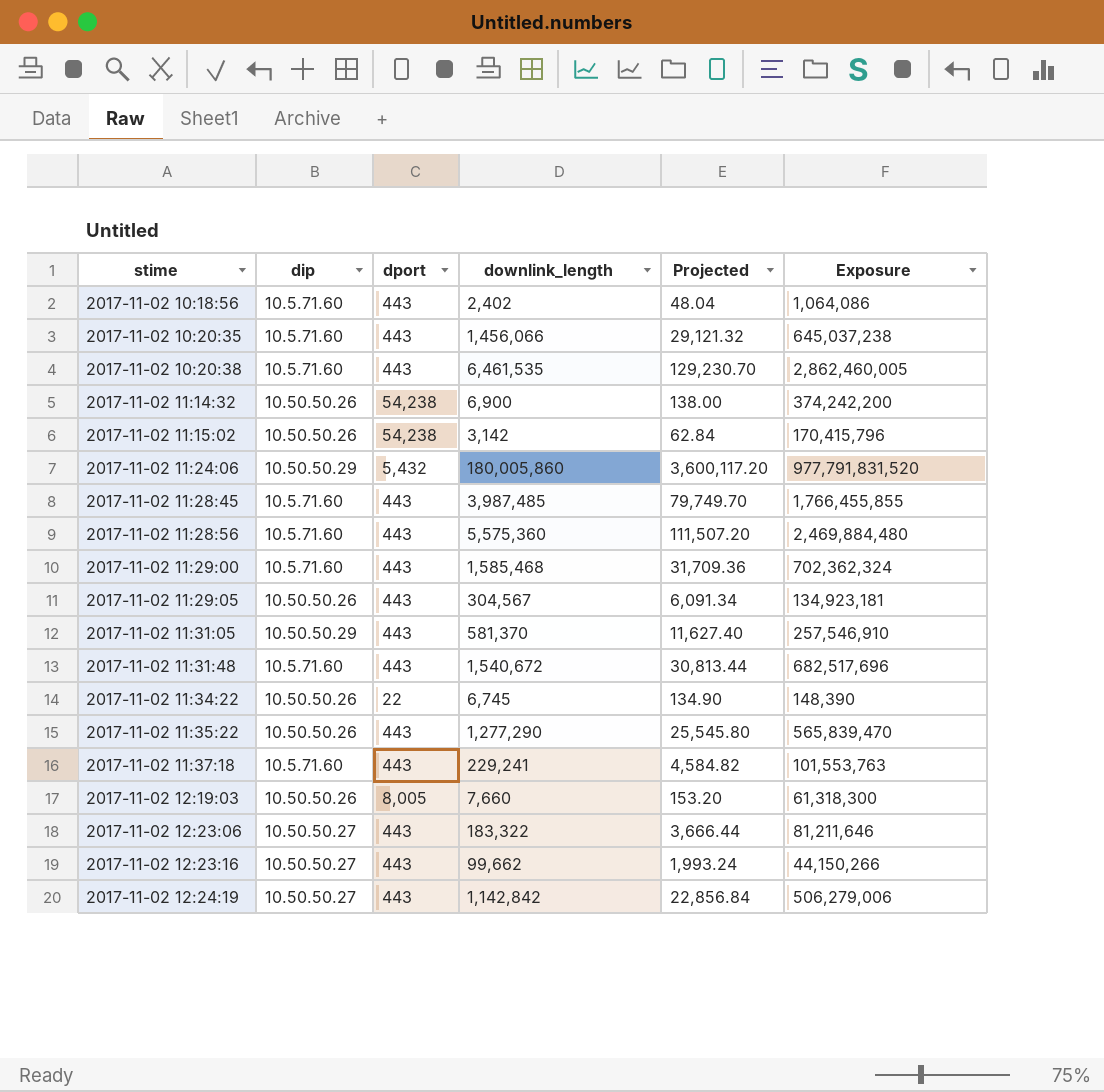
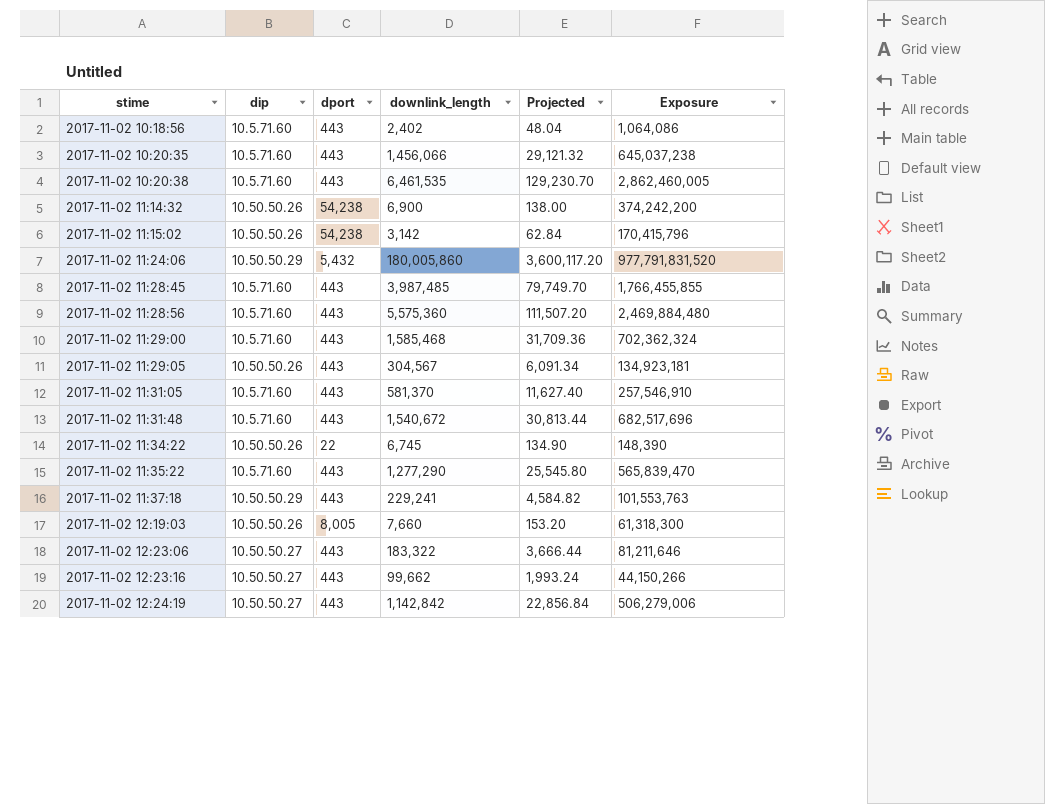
2017-11-02 11:31:05 | dip: 10.50.50.29 -> 10.5.71.60
2017-11-02 11:35:22 | dip: 10.50.50.26 -> 10.5.71.60
2017-11-02 11:37:18 | dip: 10.5.71.60 -> 10.50.50.29

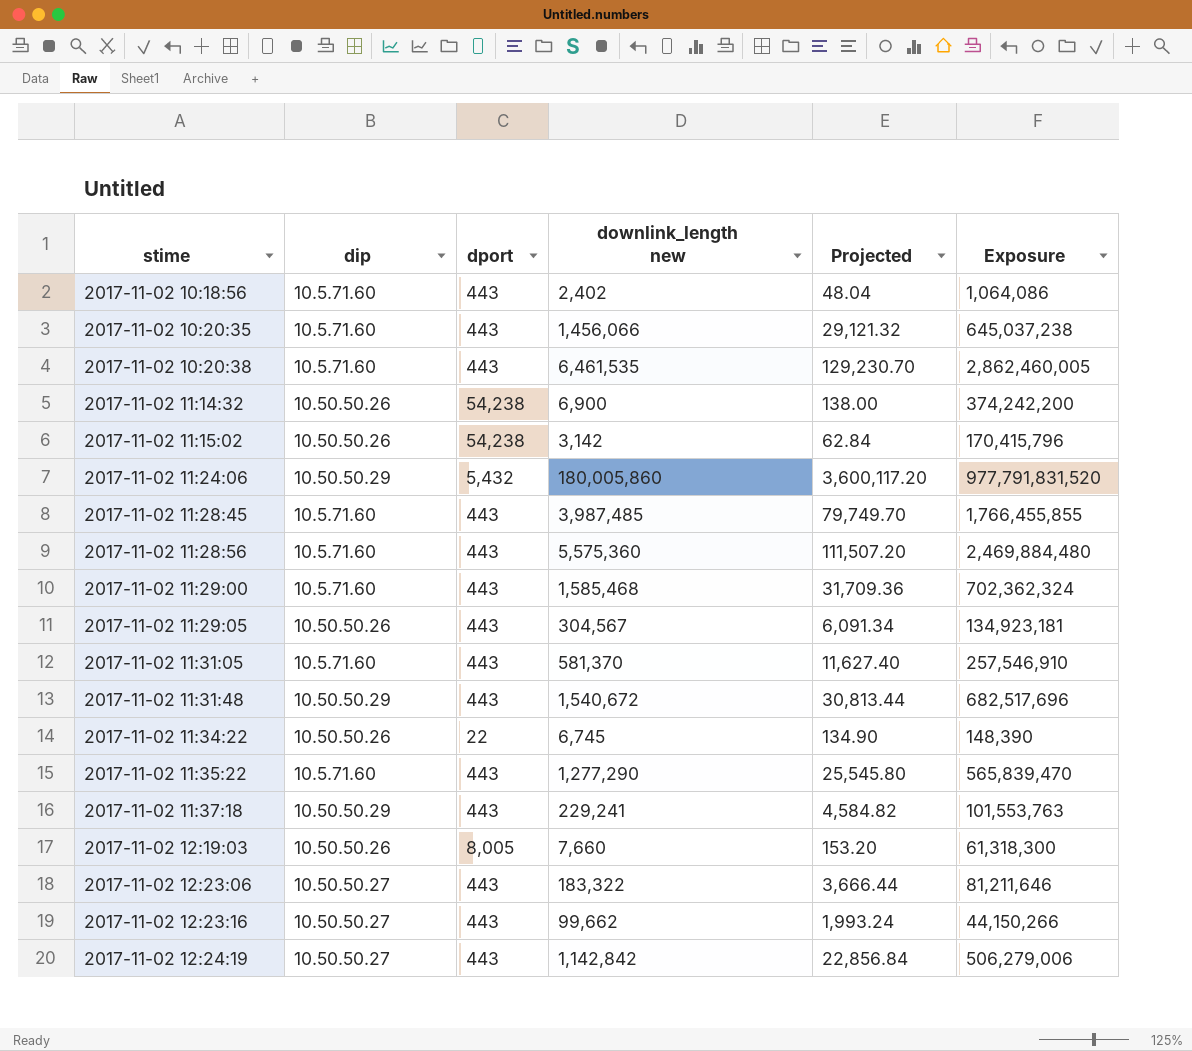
column name: downlink_length -> downlink_length new
2017-11-02 11:31:48 | dip: 10.5.71.60 -> 10.50.50.29

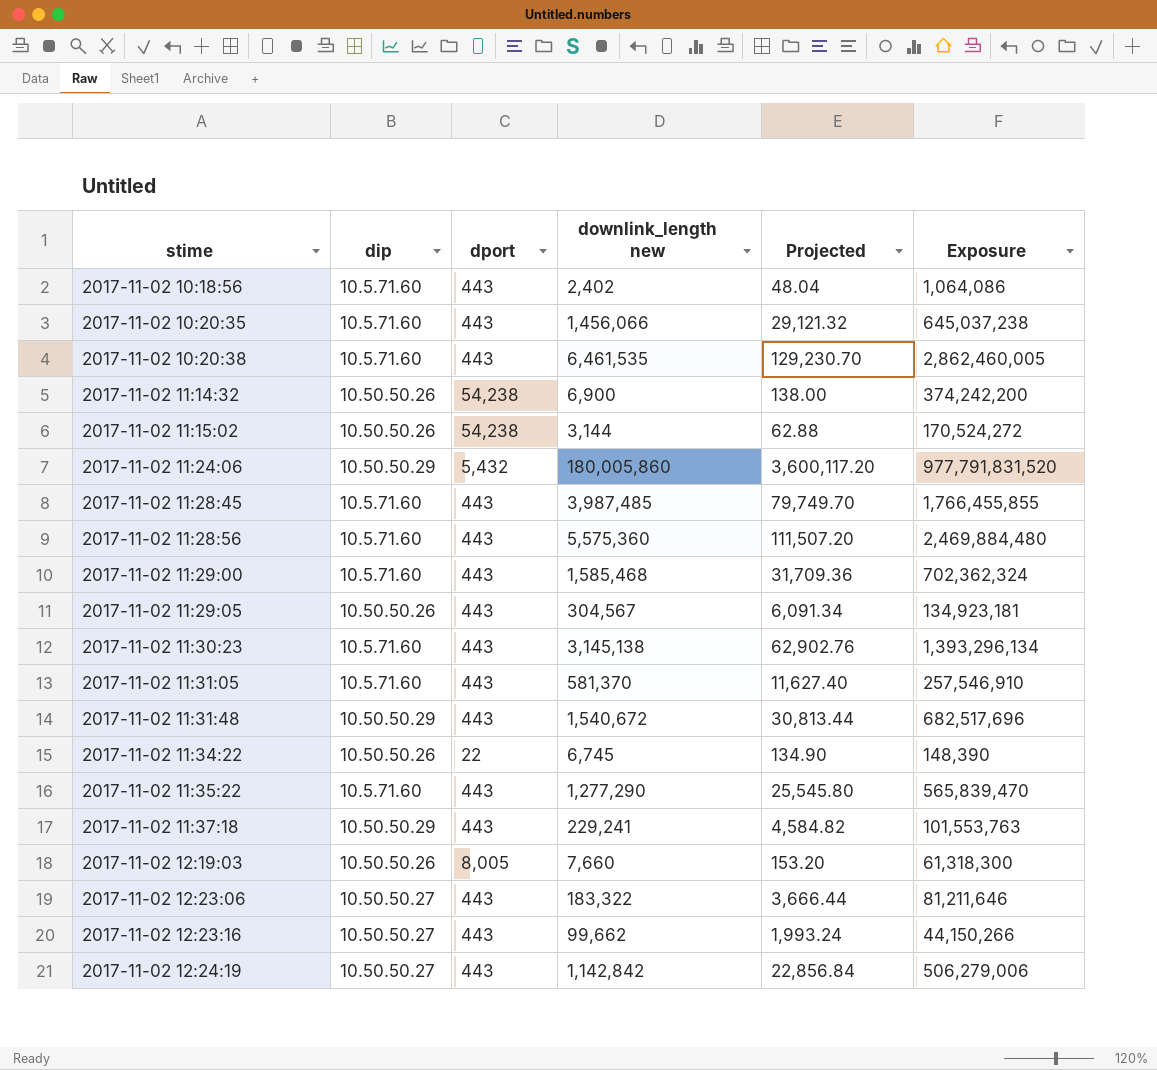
2017-11-02 11:15:02 | downlink_length new: 3,142 -> 3,144
2017-11-02 11:15:02 | Projected: 62.84 -> 62.88
2017-11-02 11:15:02 | Exposure: 170,415,796 -> 170,524,272
row 2017-11-02 11:30:23: none -> 10.5.71.60 | 443 | 3,145,138 | 62,902.76 | 1,393,296,134

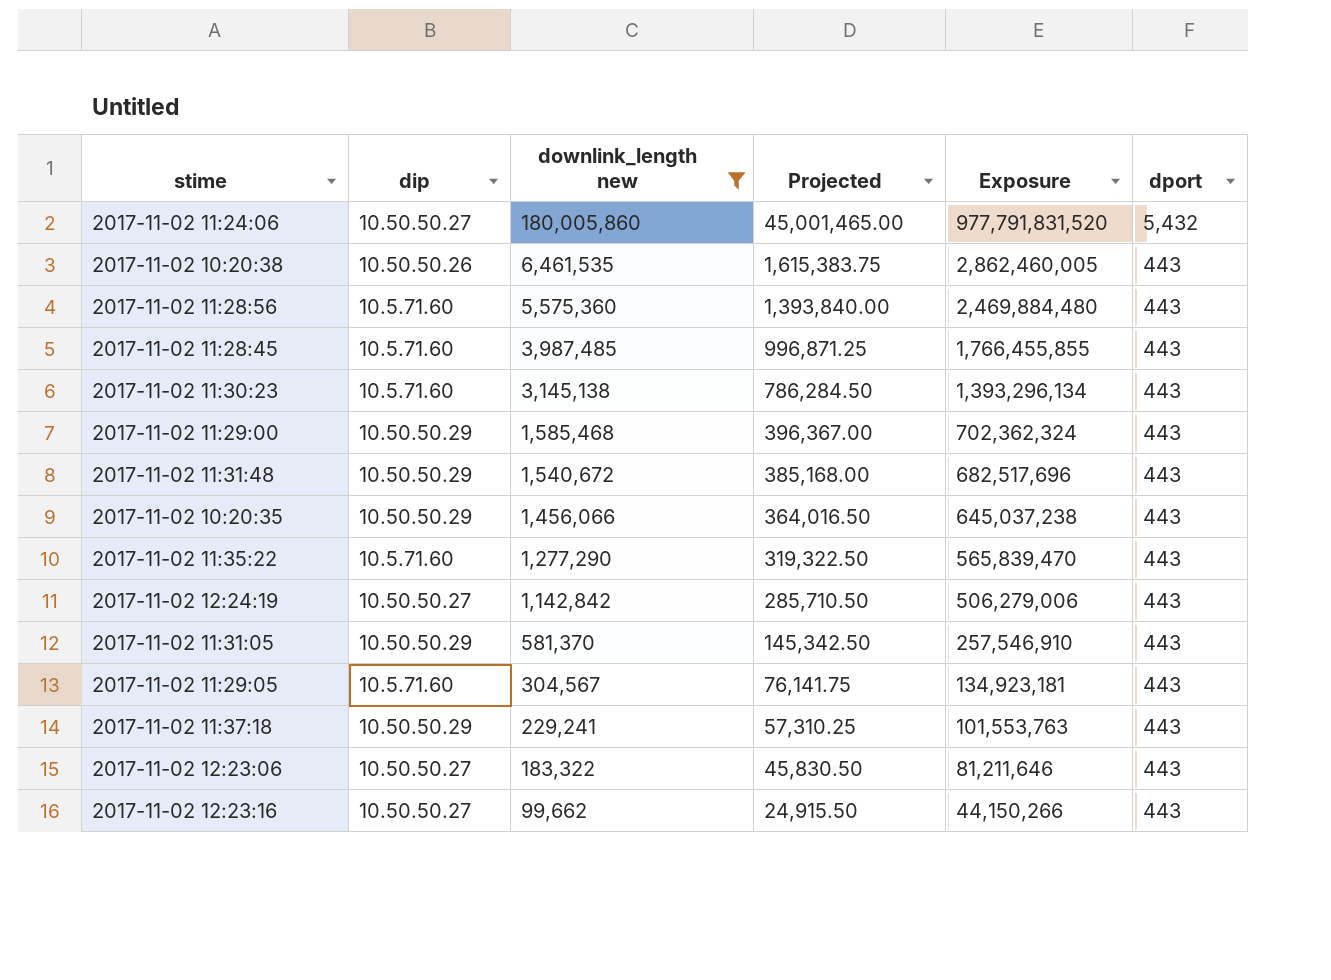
filter: none -> downlink_length new >= 99,662
row order: stime ascending -> downlink_length new descending
column Projected | formula: [downlink_length new] * 0.02 -> [downlink_length new] * 0.25
column dport | position: 3 -> 6
2017-11-02 11:24:06 | dip: 10.50.50.29 -> 10.50.50.27
2017-11-02 10:20:38 | dip: 10.5.71.60 -> 10.50.50.26
2017-11-02 11:29:00 | dip: 10.5.71.60 -> 10.50.50.29
2017-11-02 10:20:35 | dip: 10.5.71.60 -> 10.50.50.29
2017-11-02 11:31:05 | dip: 10.5.71.60 -> 10.50.50.29
2017-11-02 11:29:05 | dip: 10.50.50.26 -> 10.5.71.60

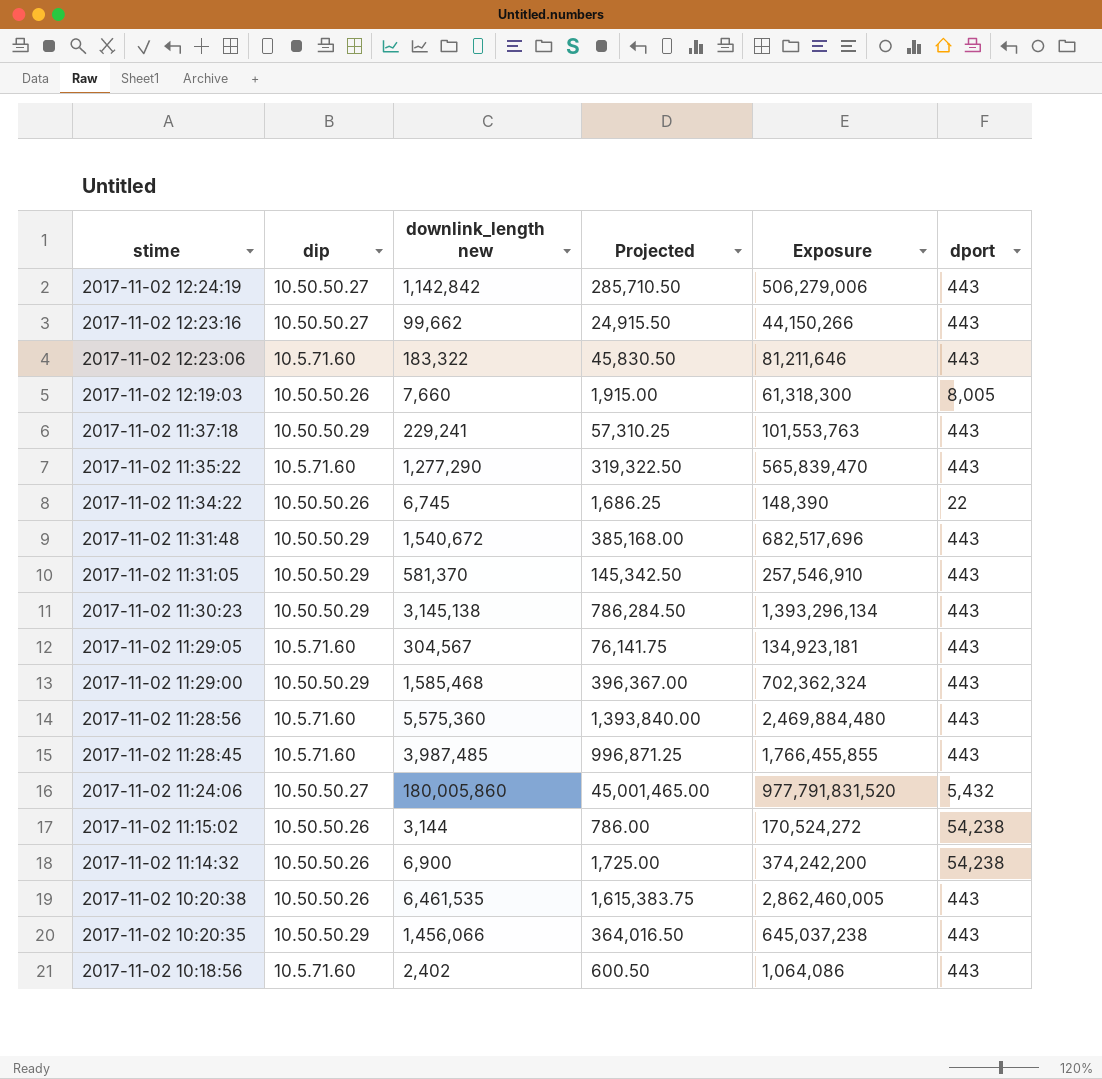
filter: downlink_length new >= 99,662 -> none
row order: downlink_length new descending -> stime descending
2017-11-02 12:23:06 | dip: 10.50.50.27 -> 10.5.71.60
2017-11-02 11:30:23 | dip: 10.5.71.60 -> 10.50.50.29

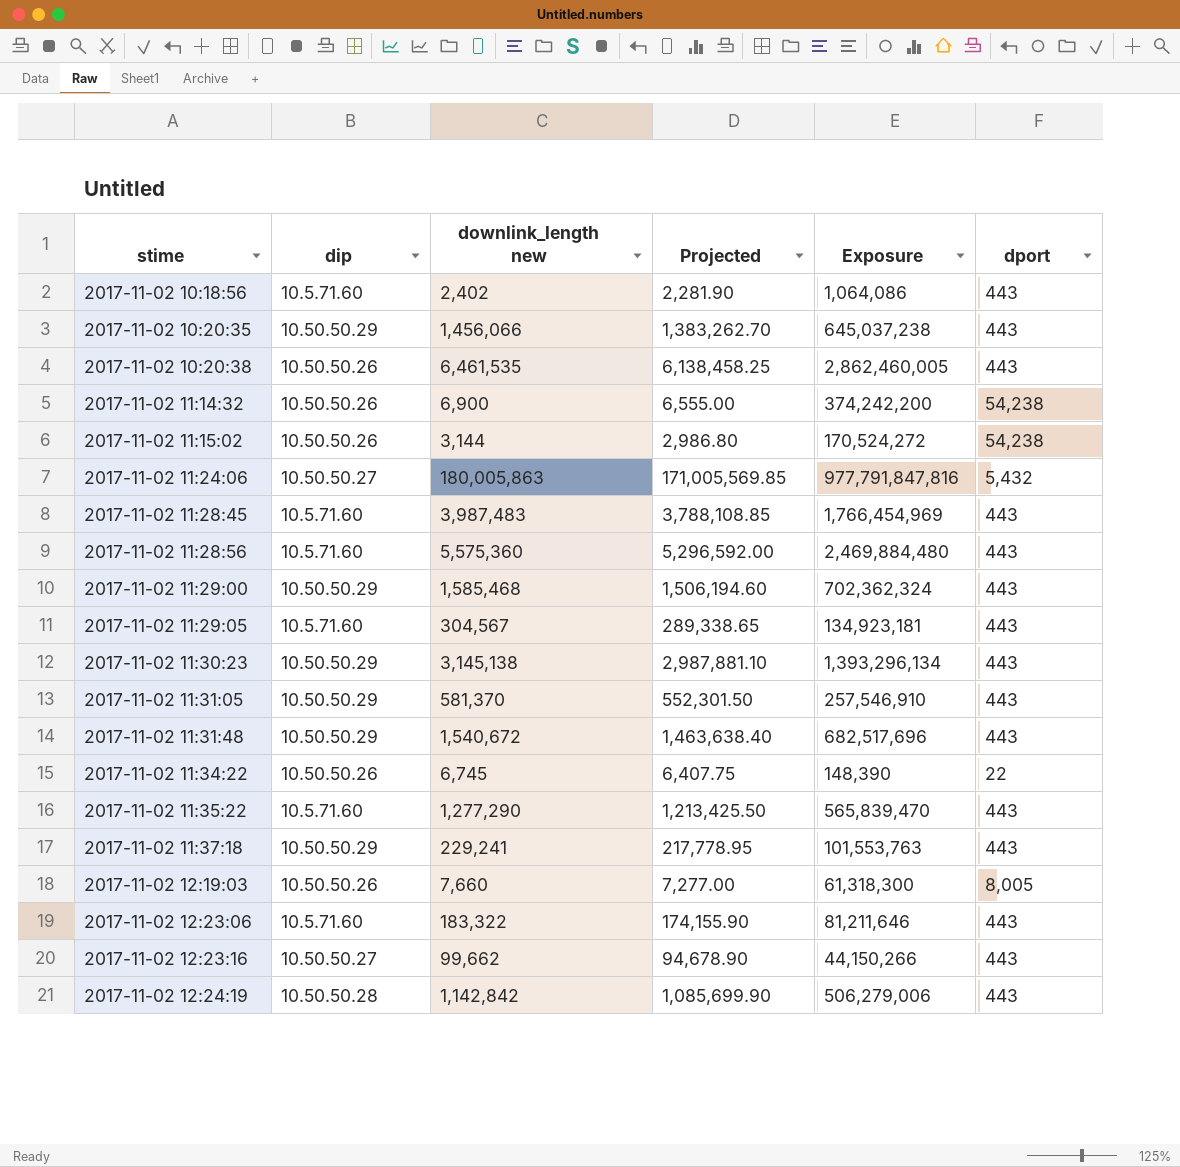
row order: stime descending -> stime ascending
column Projected | formula: [downlink_length new] * 0.25 -> [downlink_length new] * 0.95
2017-11-02 11:24:06 | downlink_length new: 180,005,860 -> 180,005,863
2017-11-02 11:24:06 | Exposure: 977,791,831,520 -> 977,791,847,816
2017-11-02 11:28:45 | downlink_length new: 3,987,485 -> 3,987,483
2017-11-02 11:28:45 | Exposure: 1,766,455,855 -> 1,766,454,969
2017-11-02 12:24:19 | dip: 10.50.50.27 -> 10.50.50.28

